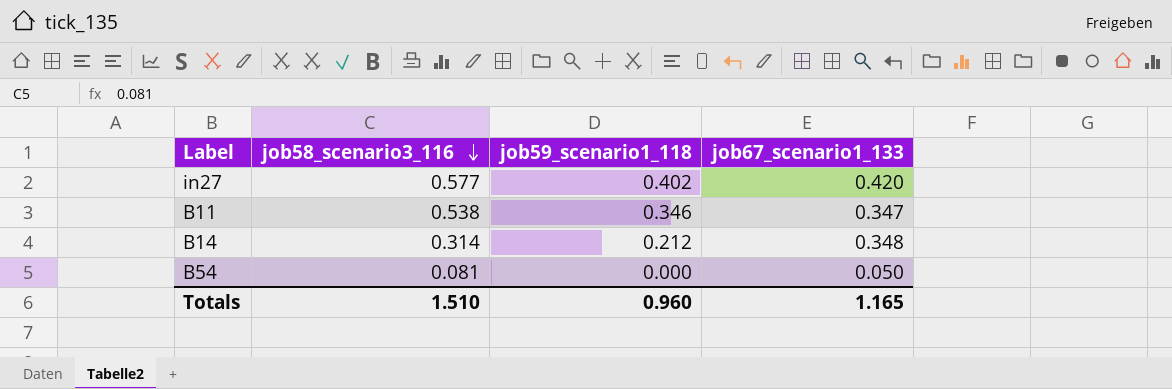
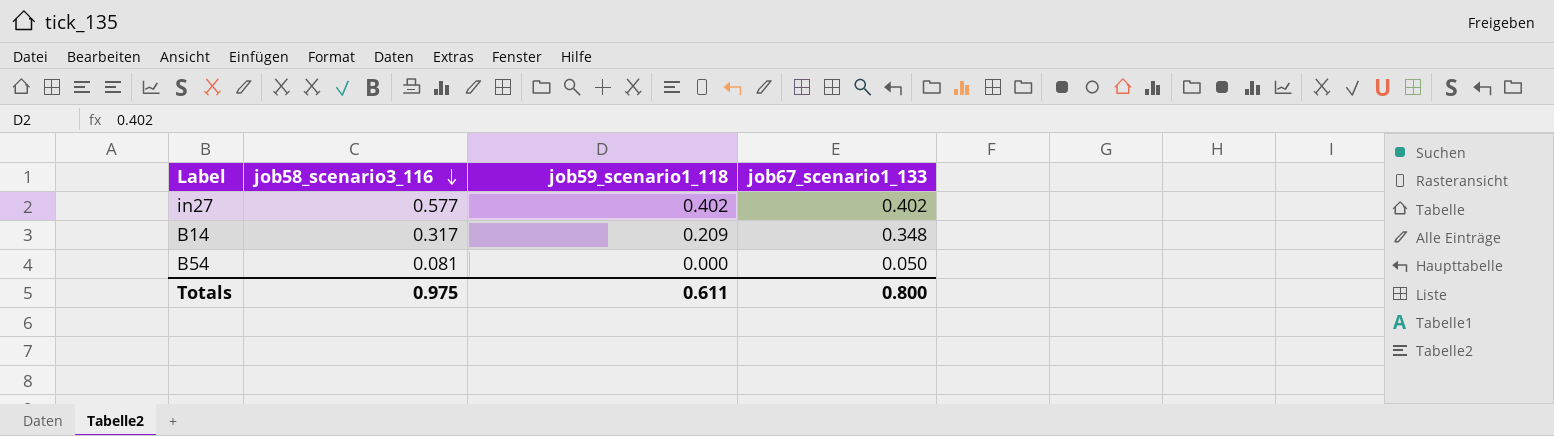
row B11: 0.538 | 0.346 | 0.347 -> none
in27 | job67_scenario1_133: 0.420 -> 0.402
B14 | job58_scenario3_116: 0.314 -> 0.317
B14 | job59_scenario1_118: 0.212 -> 0.209
Totals | job58_scenario3_116: 1.510 -> 0.975
Totals | job59_scenario1_118: 0.960 -> 0.611
Totals | job67_scenario1_133: 1.165 -> 0.800

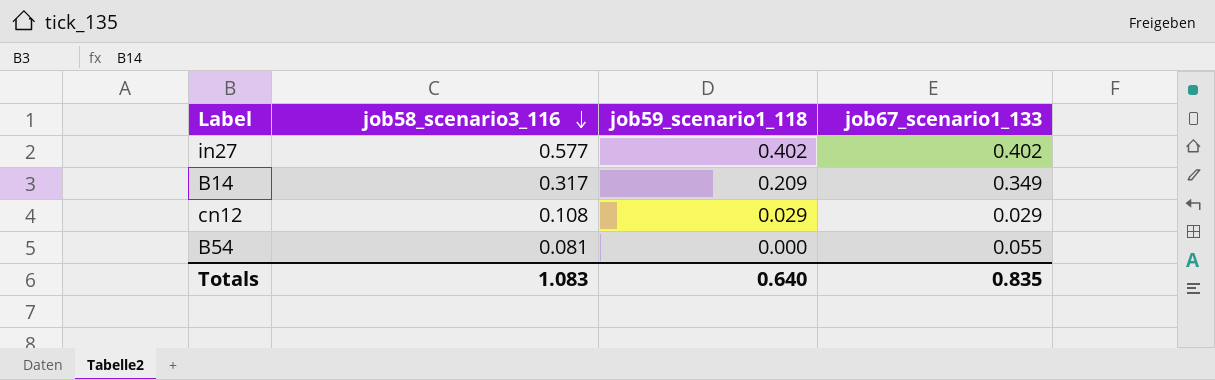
B14 | job67_scenario1_133: 0.348 -> 0.349
row cn12: none -> 0.108 | 0.029 | 0.029
B54 | job67_scenario1_133: 0.050 -> 0.055
Totals | job58_scenario3_116: 0.975 -> 1.083
Totals | job59_scenario1_118: 0.611 -> 0.640
Totals | job67_scenario1_133: 0.800 -> 0.835

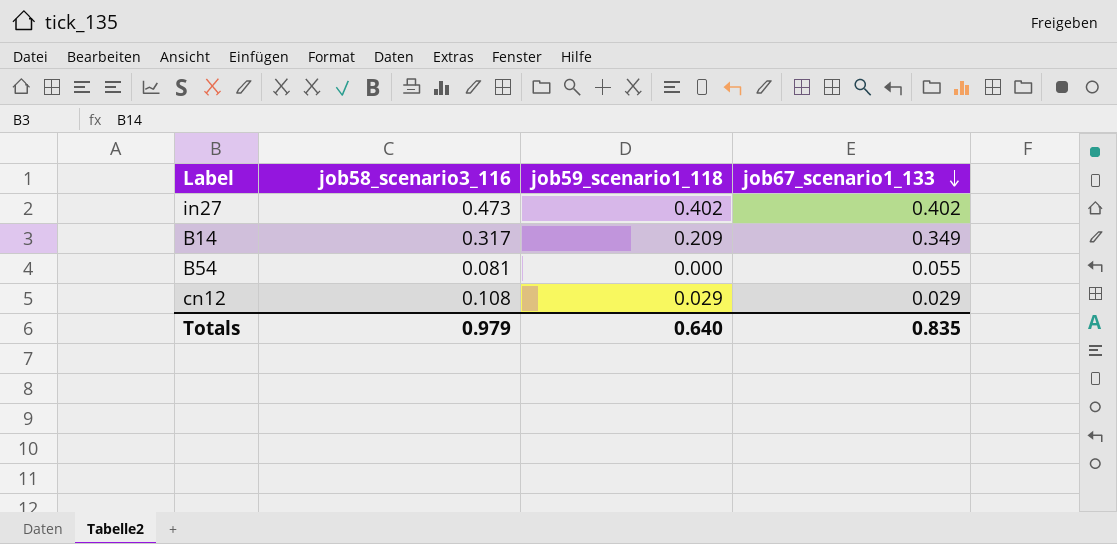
row order: job58_scenario3_116 descending -> job67_scenario1_133 descending
in27 | job58_scenario3_116: 0.577 -> 0.473
Totals | job58_scenario3_116: 1.083 -> 0.979

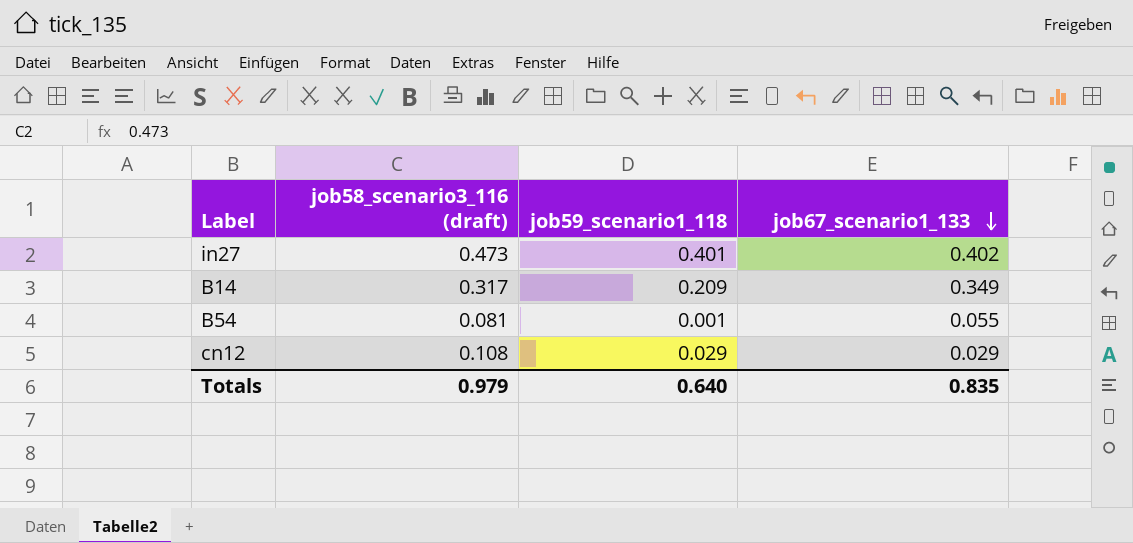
column name: job58_scenario3_116 -> job58_scenario3_116 (draft)
in27 | job59_scenario1_118: 0.402 -> 0.401
B54 | job59_scenario1_118: 0.000 -> 0.001

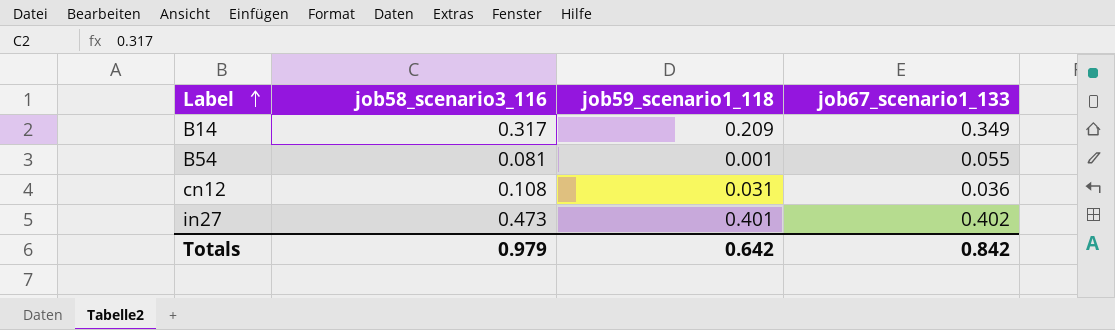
row order: job67_scenario1_133 descending -> Label ascending
column name: job58_scenario3_116 (draft) -> job58_scenario3_116
cn12 | job59_scenario1_118: 0.029 -> 0.031
cn12 | job67_scenario1_133: 0.029 -> 0.036
Totals | job59_scenario1_118: 0.640 -> 0.642
Totals | job67_scenario1_133: 0.835 -> 0.842

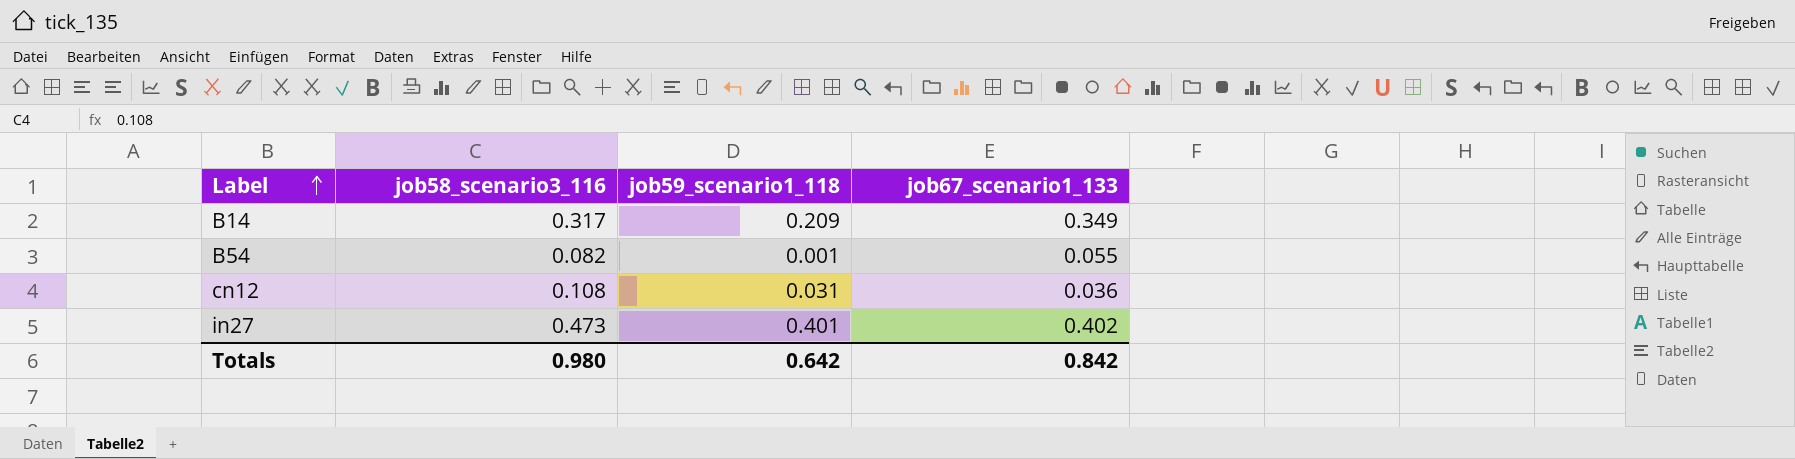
B54 | job58_scenario3_116: 0.081 -> 0.082
Totals | job58_scenario3_116: 0.979 -> 0.980

